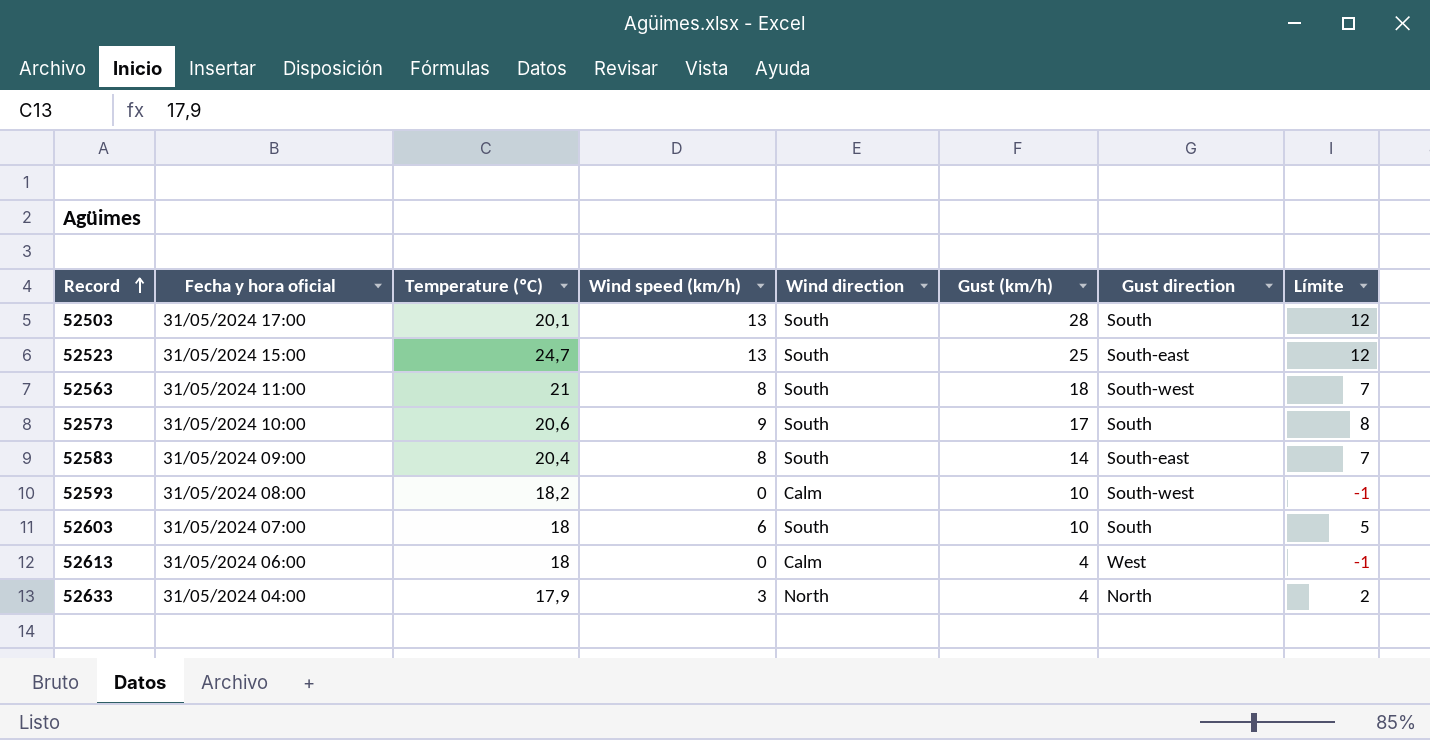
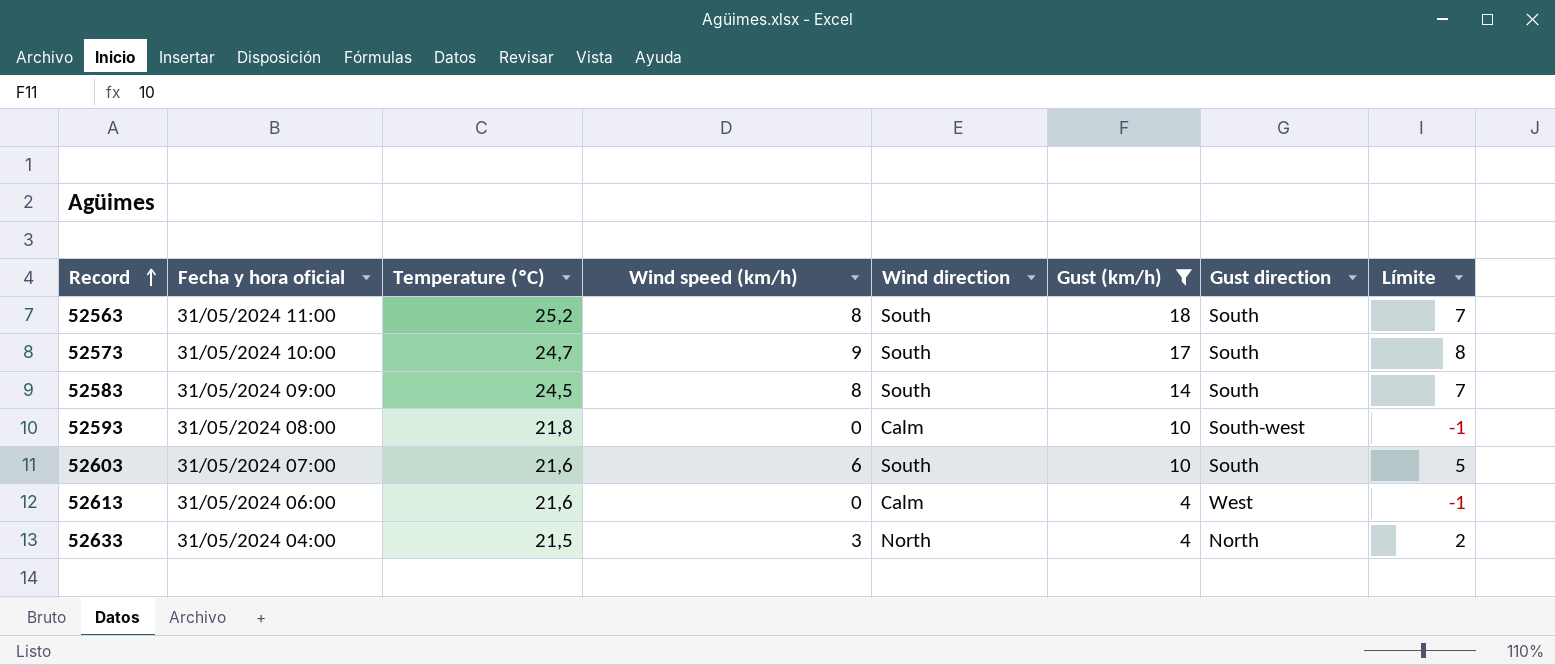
filter: none -> Gust (km/h) <= 18
52563 | Temperature (ºC): 21 -> 25,2
52563 | Gust direction: South-west -> South
52573 | Temperature (ºC): 20,6 -> 24,7
52583 | Temperature (ºC): 20,4 -> 24,5
52583 | Gust direction: South-east -> South
52593 | Temperature (ºC): 18,2 -> 21,8
52603 | Temperature (ºC): 18 -> 21,6
52613 | Temperature (ºC): 18 -> 21,6
52633 | Temperature (ºC): 17,9 -> 21,5

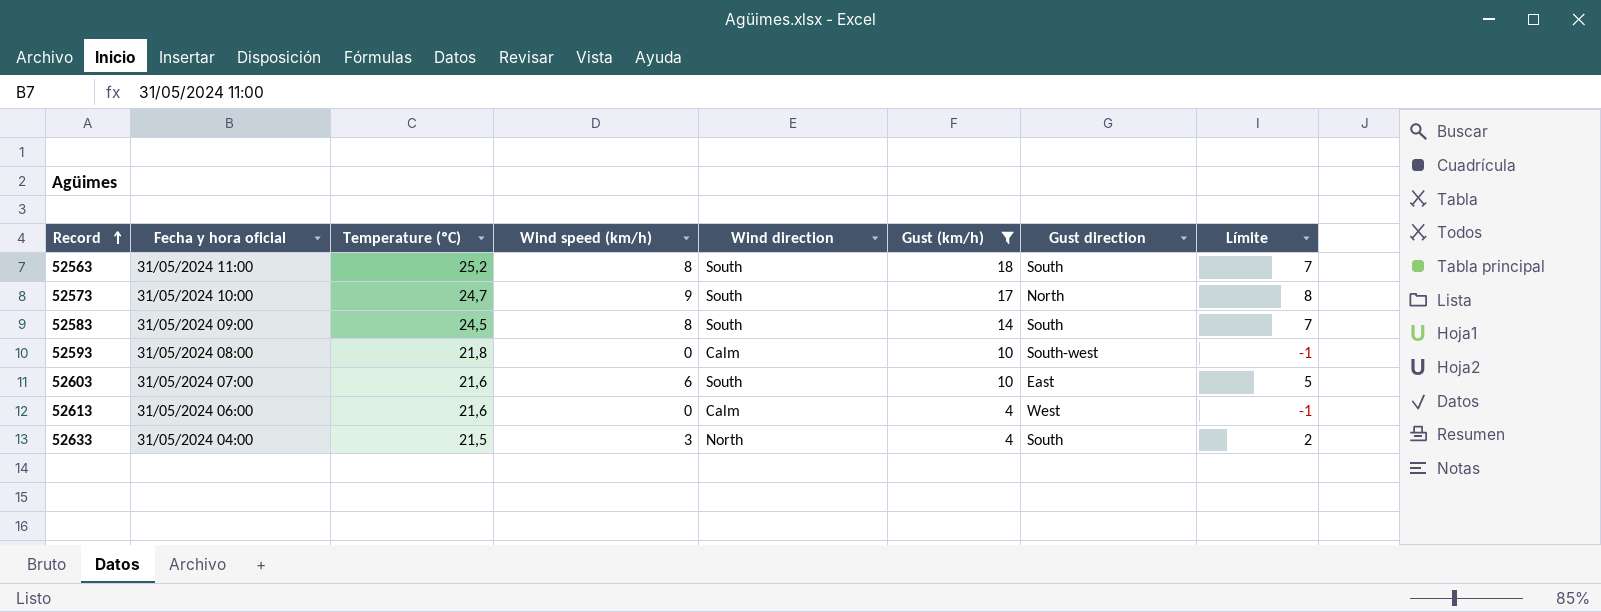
52573 | Gust direction: South -> North
52603 | Gust direction: South -> East
52633 | Gust direction: North -> South

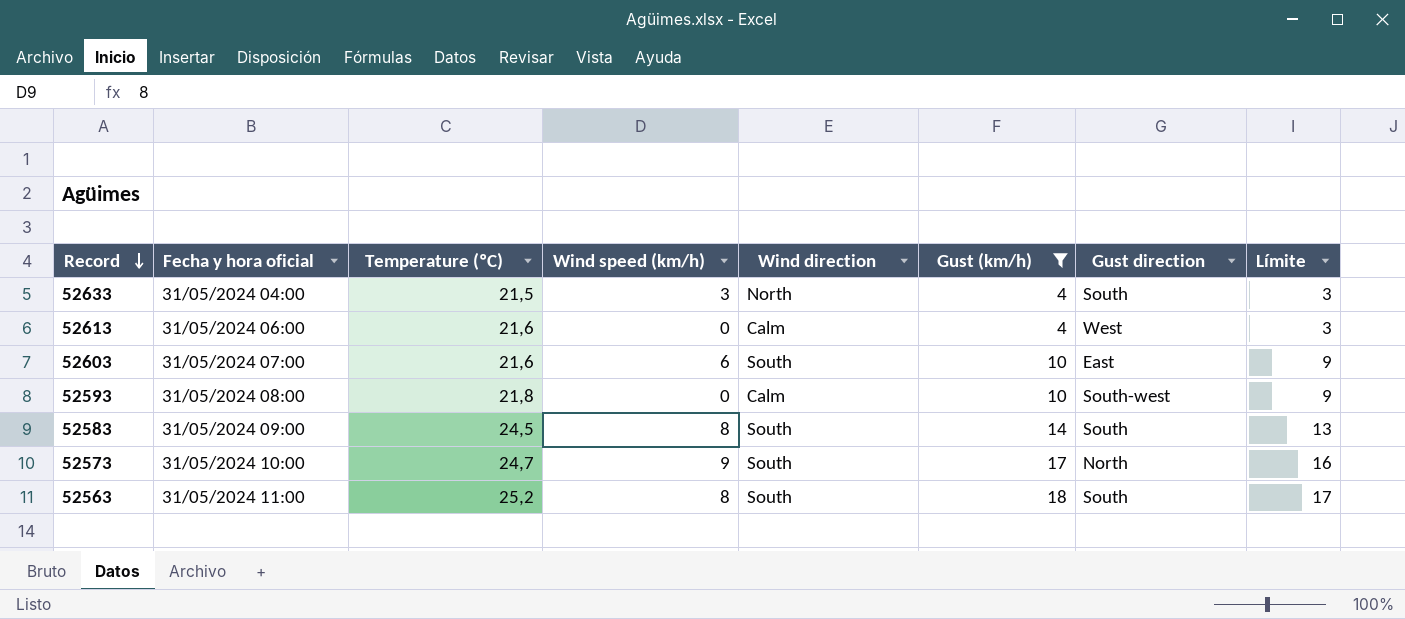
row order: Record ascending -> Record descending
column Límite | formula: [Wind speed (km/h)] - 1 -> [Gust (km/h)] - 1

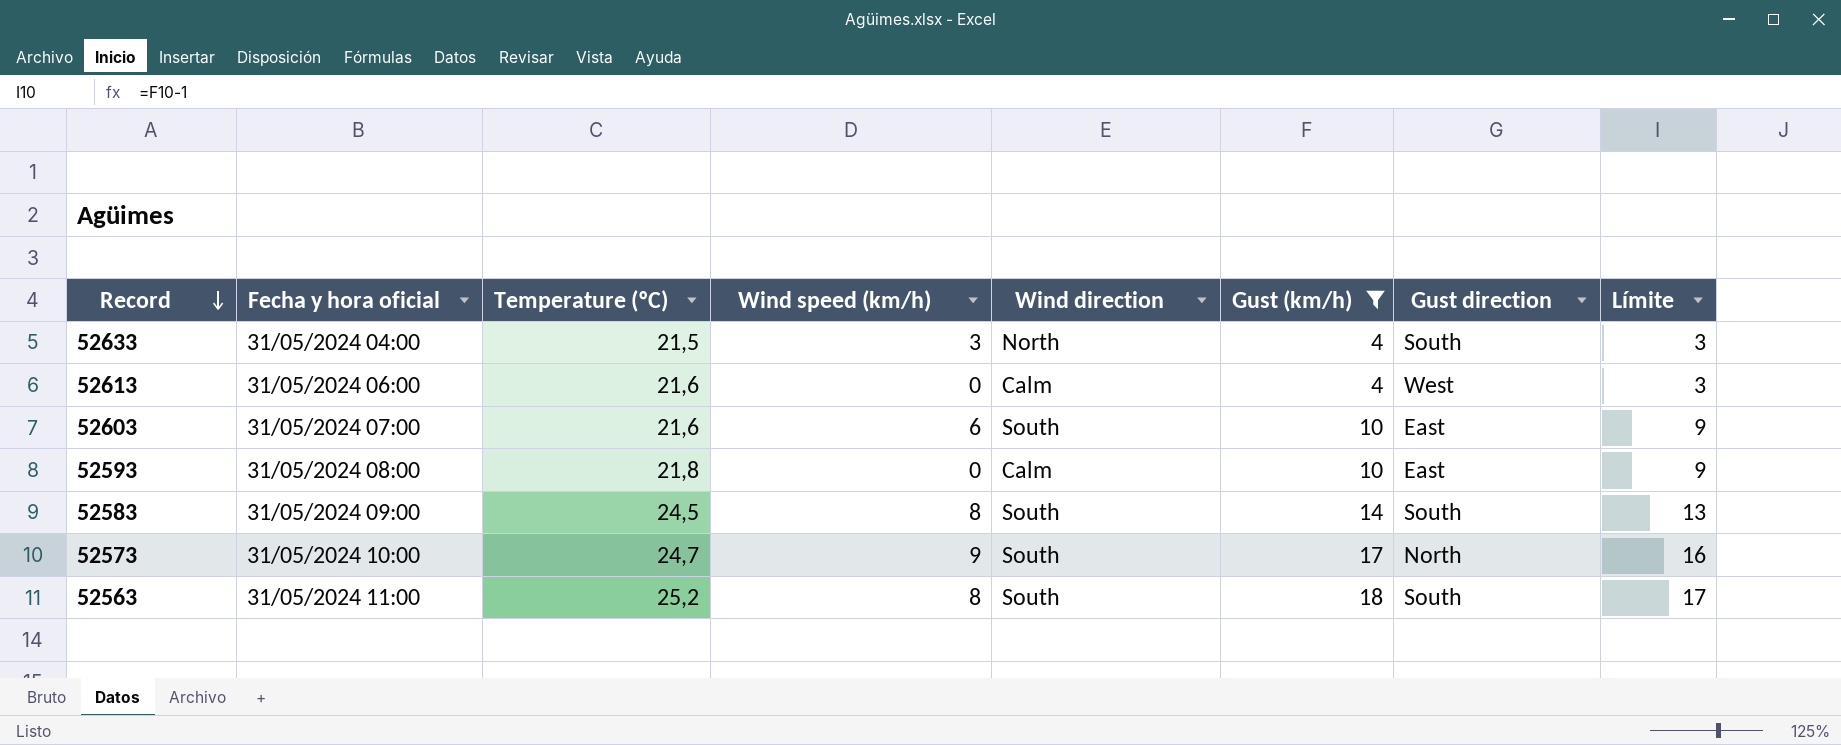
52593 | Gust direction: South-west -> East

